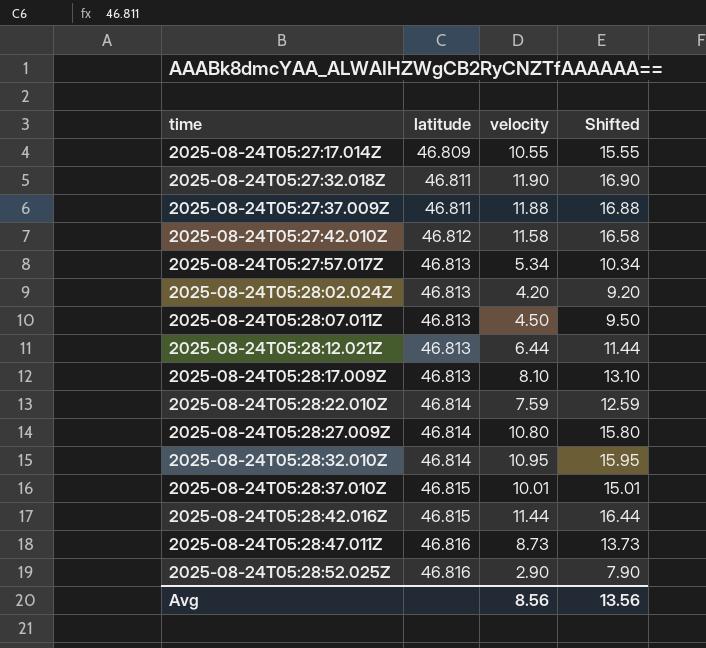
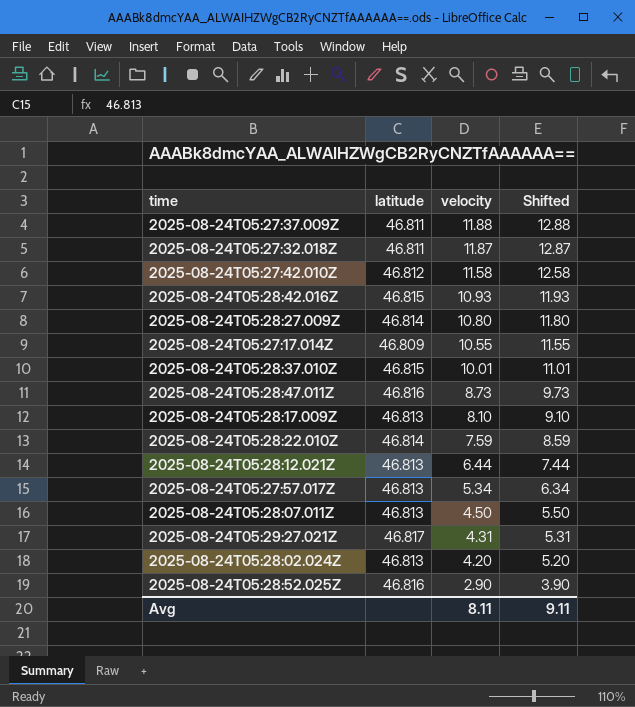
row order: time ascending -> velocity descending
column Shifted | formula: [velocity] + 5 -> [velocity] + 1
row 2025-08-24T05:28:32.010Z: 46.814 | 10.95 | 15.95 -> none
2025-08-24T05:27:32.018Z | velocity: 11.90 -> 11.87
2025-08-24T05:28:42.016Z | velocity: 11.44 -> 10.93
row 2025-08-24T05:29:27.021Z: none -> 46.817 | 4.31 | 5.31
Avg | velocity: 8.56 -> 8.11
Avg | Shifted: 13.56 -> 9.11

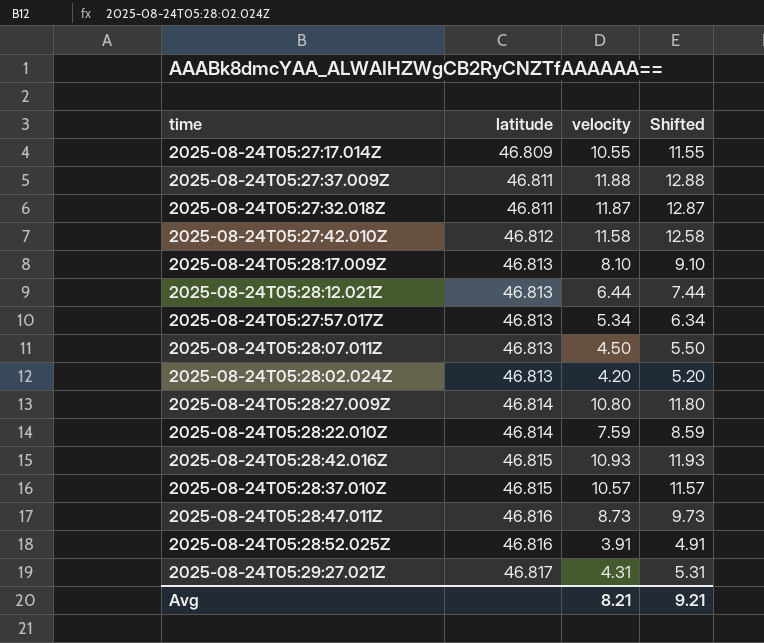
row order: velocity descending -> latitude ascending
2025-08-24T05:28:37.010Z | velocity: 10.01 -> 10.57
2025-08-24T05:28:37.010Z | Shifted: 11.01 -> 11.57
2025-08-24T05:28:52.025Z | velocity: 2.90 -> 3.91
2025-08-24T05:28:52.025Z | Shifted: 3.90 -> 4.91
Avg | velocity: 8.11 -> 8.21
Avg | Shifted: 9.11 -> 9.21

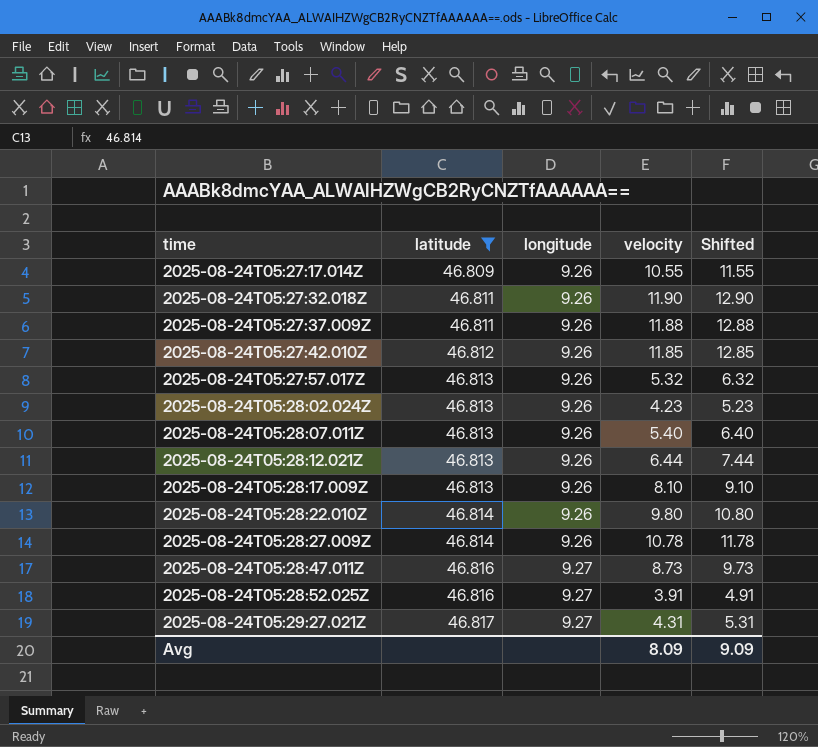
filter: none -> latitude != 46.815
row order: latitude ascending -> time ascending
column longitude | position: none -> 3
2025-08-24T05:27:32.018Z | velocity: 11.87 -> 11.90
2025-08-24T05:27:32.018Z | Shifted: 12.87 -> 12.90
2025-08-24T05:27:42.010Z | velocity: 11.58 -> 11.85
2025-08-24T05:27:42.010Z | Shifted: 12.58 -> 12.85
2025-08-24T05:27:57.017Z | velocity: 5.34 -> 5.32
2025-08-24T05:27:57.017Z | Shifted: 6.34 -> 6.32
2025-08-24T05:28:02.024Z | velocity: 4.20 -> 4.23
2025-08-24T05:28:02.024Z | Shifted: 5.20 -> 5.23
2025-08-24T05:28:07.011Z | velocity: 4.50 -> 5.40
2025-08-24T05:28:07.011Z | Shifted: 5.50 -> 6.40
2025-08-24T05:28:22.010Z | velocity: 7.59 -> 9.80
2025-08-24T05:28:22.010Z | Shifted: 8.59 -> 10.80
2025-08-24T05:28:27.009Z | velocity: 10.80 -> 10.78
2025-08-24T05:28:27.009Z | Shifted: 11.80 -> 11.78
Avg | velocity: 8.21 -> 8.09
Avg | Shifted: 9.21 -> 9.09

